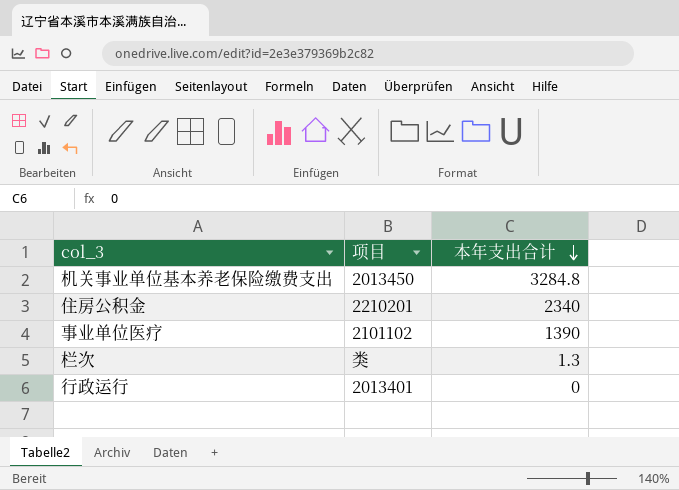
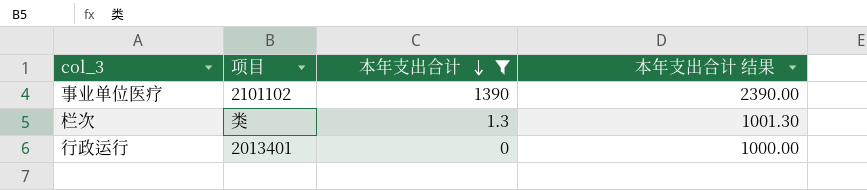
filter: none -> 本年支出合计 <= 1390
column 本年支出合计 结果 | formula: none -> [本年支出合计] + 1000

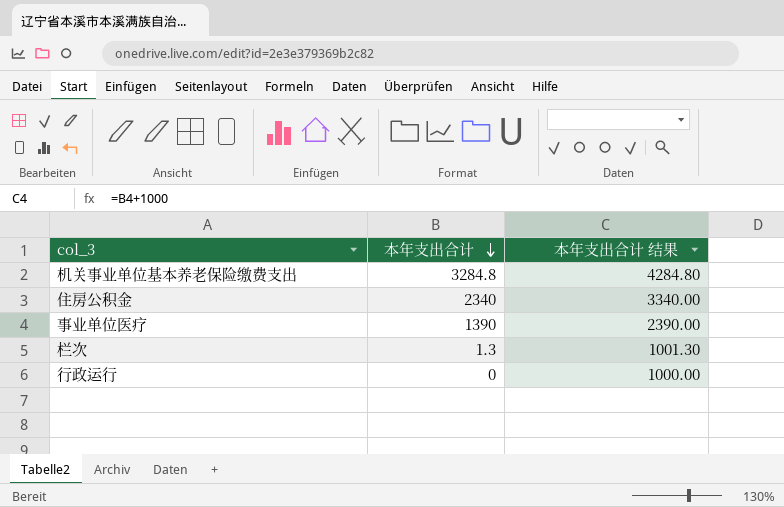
filter: 本年支出合计 <= 1390 -> none
column 项目 | position: 2 -> none

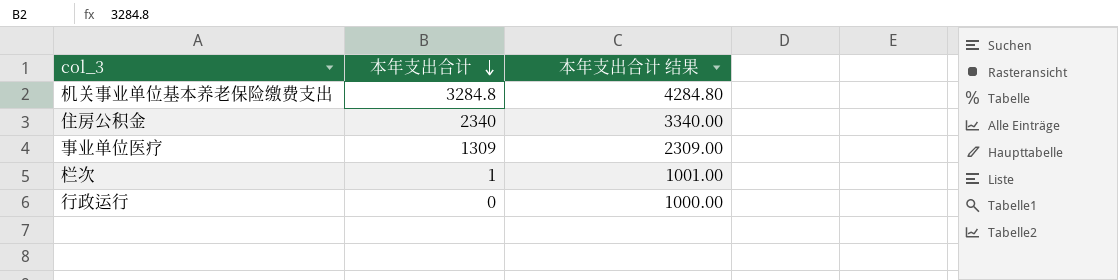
事业单位医疗 | 本年支出合计: 1390 -> 1309
事业单位医疗 | 本年支出合计 结果: 2390.00 -> 2309.00
栏次 | 本年支出合计: 1.3 -> 1
栏次 | 本年支出合计 结果: 1001.30 -> 1001.00

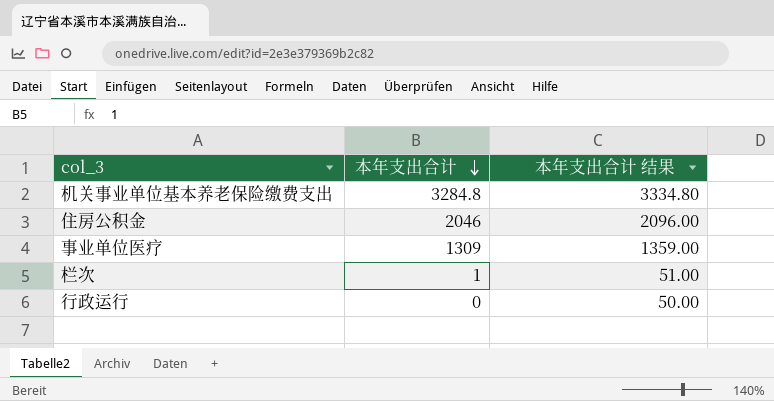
column 本年支出合计 结果 | formula: [本年支出合计] + 1000 -> [本年支出合计] + 50
住房公积金 | 本年支出合计: 2340 -> 2046

